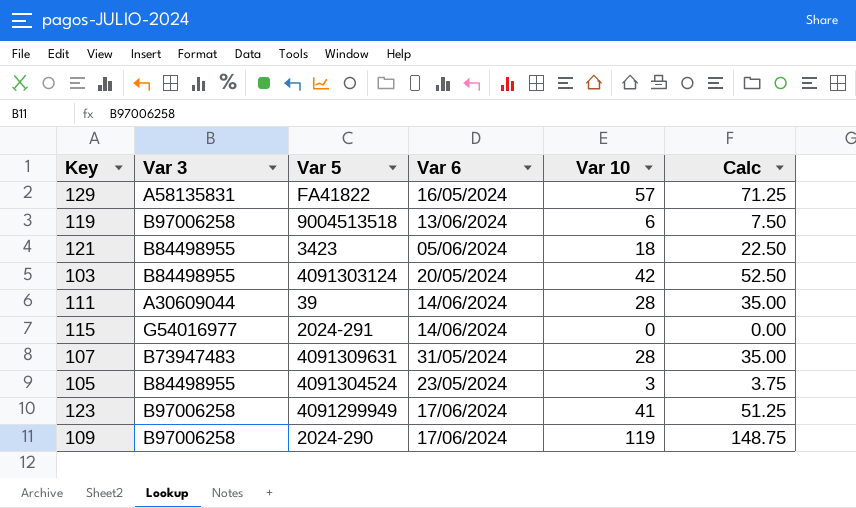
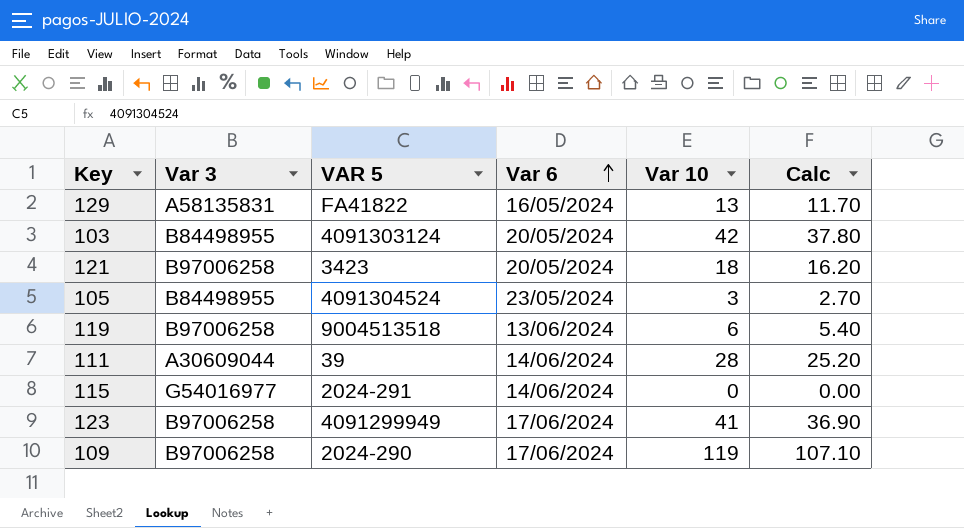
row order: none -> Var 6 ascending
column name: Var 5 -> VAR 5
column Calc | formula: [Var 10] * 1.25 -> [Var 10] * 0.9
row 107: B73947483 | 4091309631 | 31/05/2024 | 28 | 35.00 -> none
129 | Var 10: 57 -> 13
121 | Var 3: B84498955 -> B97006258
121 | Var 6: 05/06/2024 -> 20/05/2024

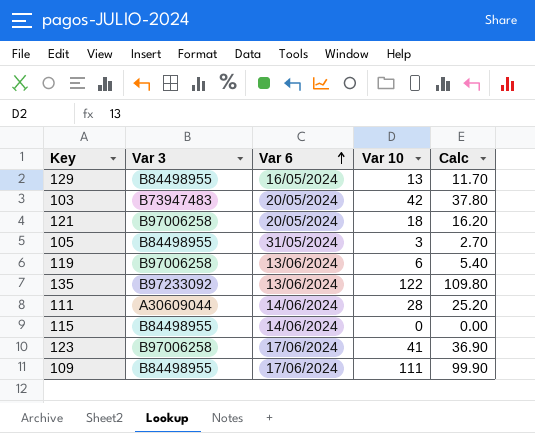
column VAR 5 | position: 3 -> none
129 | Var 3: A58135831 -> B84498955
103 | Var 3: B84498955 -> B73947483
105 | Var 6: 23/05/2024 -> 31/05/2024
row 135: none -> B97233092 | 13/06/2024 | 122 | 109.80
115 | Var 3: G54016977 -> B84498955
109 | Var 3: B97006258 -> B84498955
109 | Var 10: 119 -> 111
109 | Calc: 107.10 -> 99.90

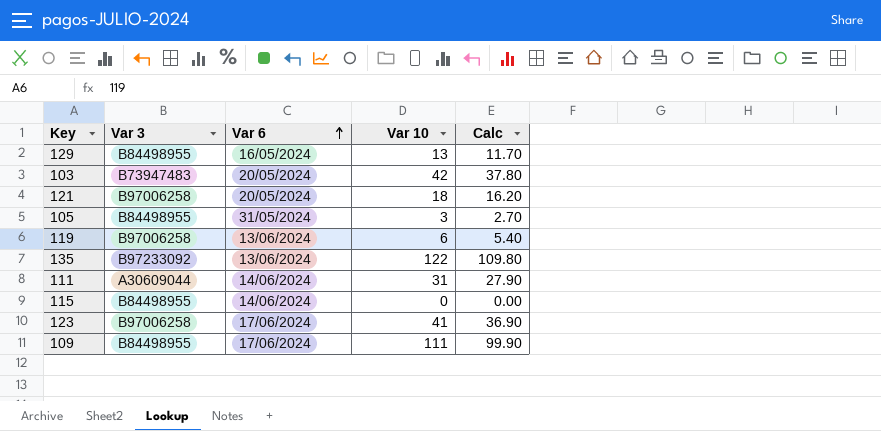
111 | Var 10: 28 -> 31
111 | Calc: 25.20 -> 27.90

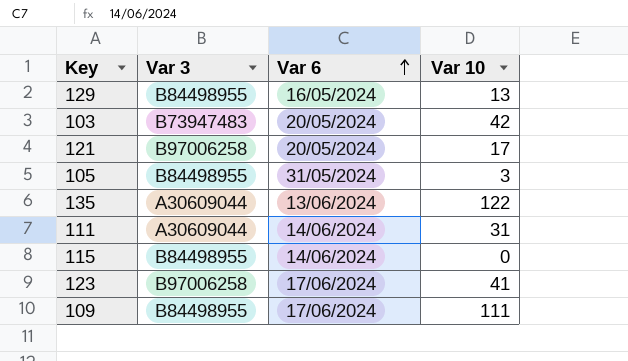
column Calc | formula: [Var 10] * 0.9 -> none
row 119: B97006258 | 13/06/2024 | 6 | 5.40 -> none
121 | Var 10: 18 -> 17
135 | Var 3: B97233092 -> A30609044

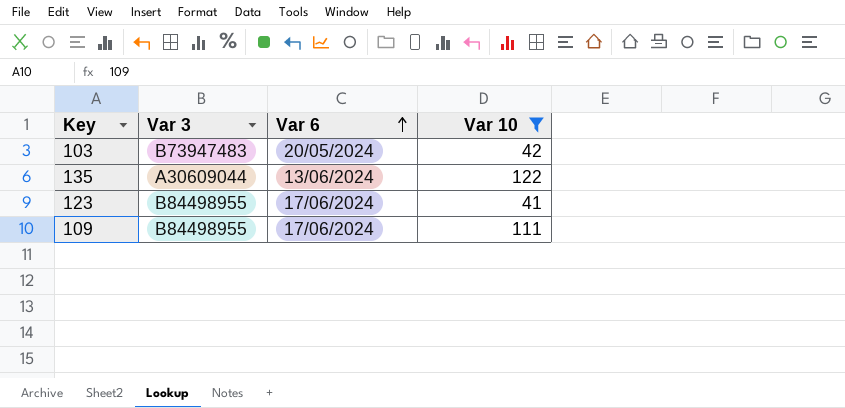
filter: none -> Var 10 >= 41
123 | Var 3: B97006258 -> B84498955

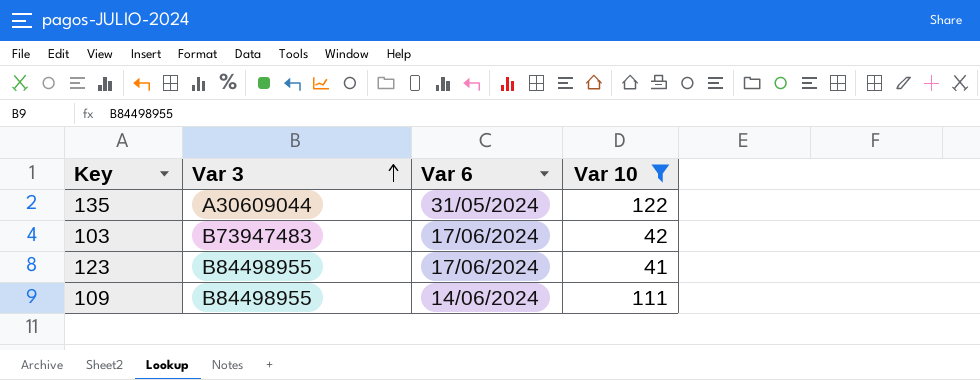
row order: Var 6 ascending -> Var 3 ascending
135 | Var 6: 13/06/2024 -> 31/05/2024
103 | Var 6: 20/05/2024 -> 17/06/2024
109 | Var 6: 17/06/2024 -> 14/06/2024

